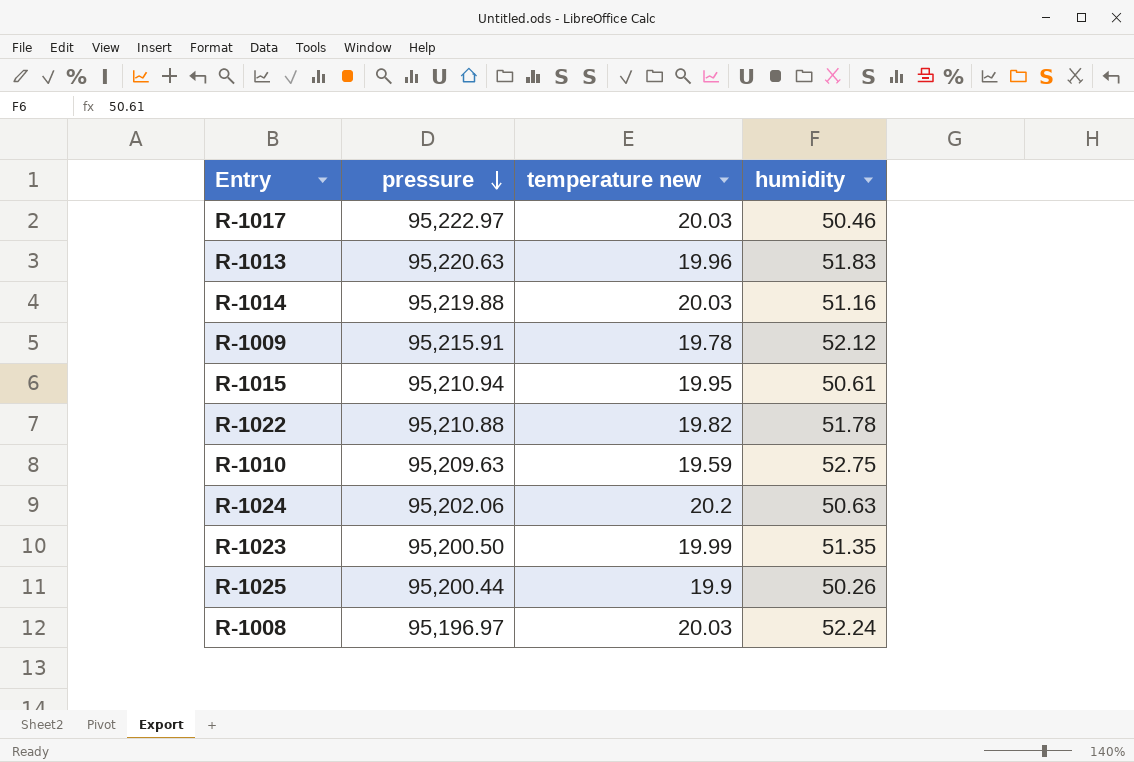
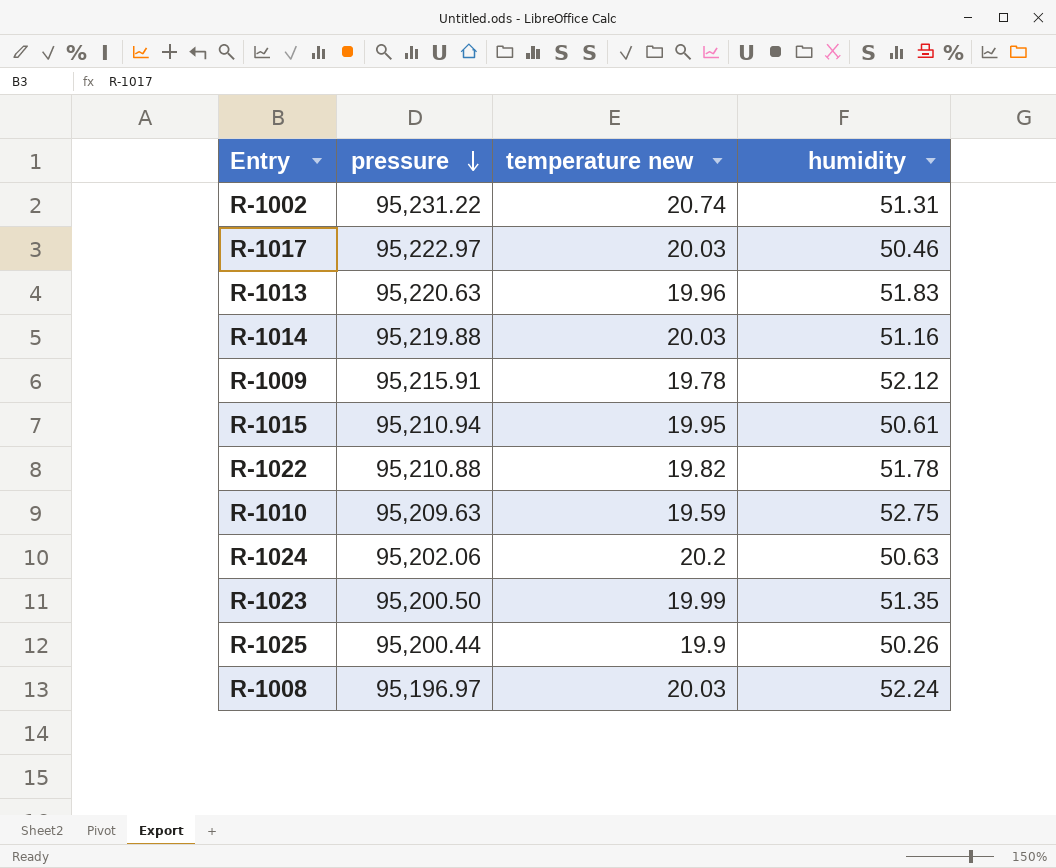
row R-1002: none -> 95,231.22 | 20.74 | 51.31

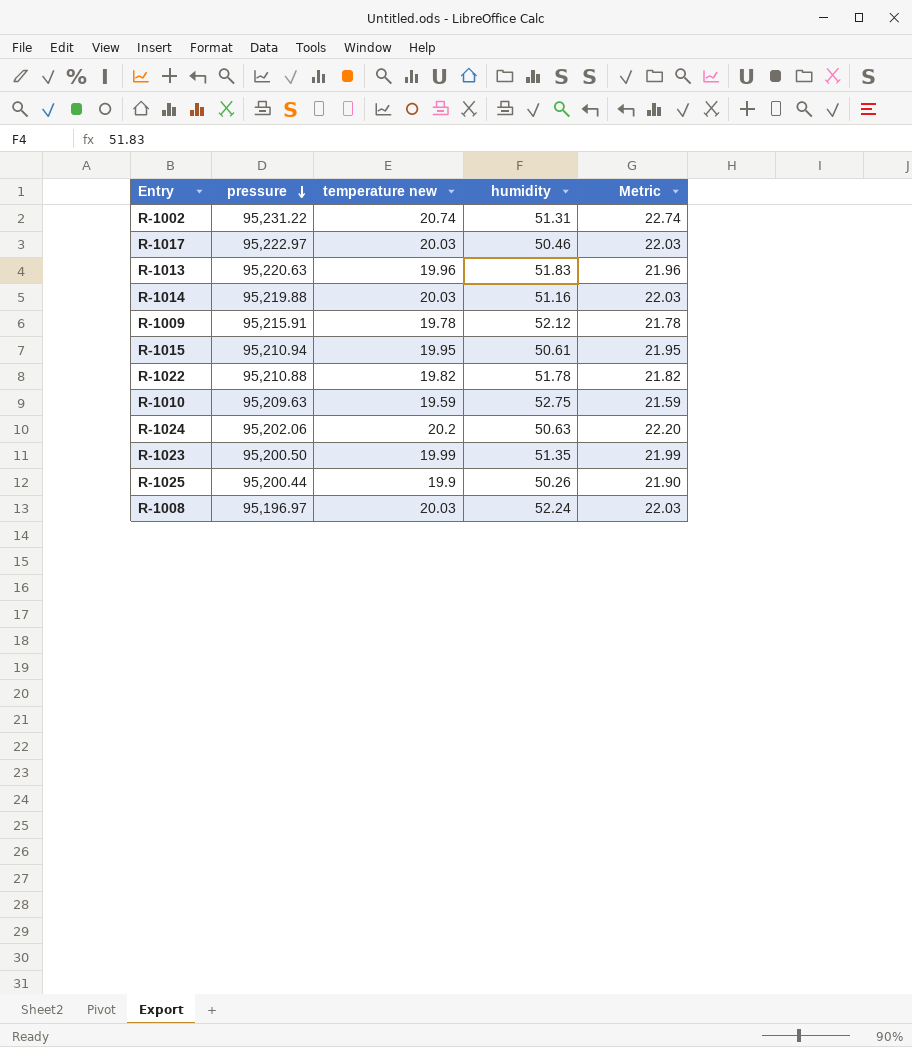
column Metric | formula: none -> [temperature new] + 2

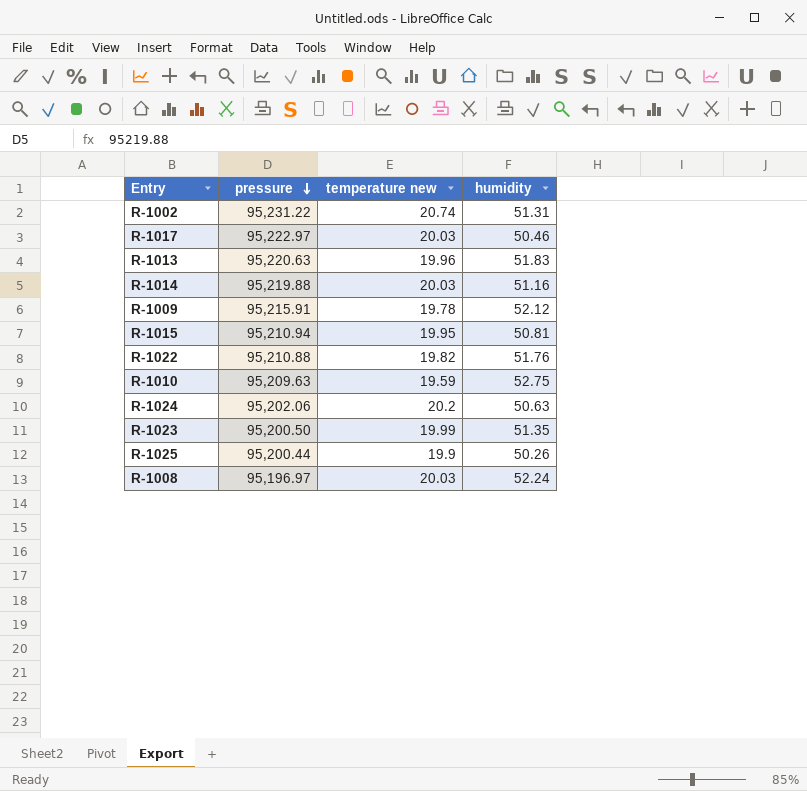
column Metric | formula: [temperature new] + 2 -> none
R-1015 | humidity: 50.61 -> 50.81
R-1022 | humidity: 51.78 -> 51.76

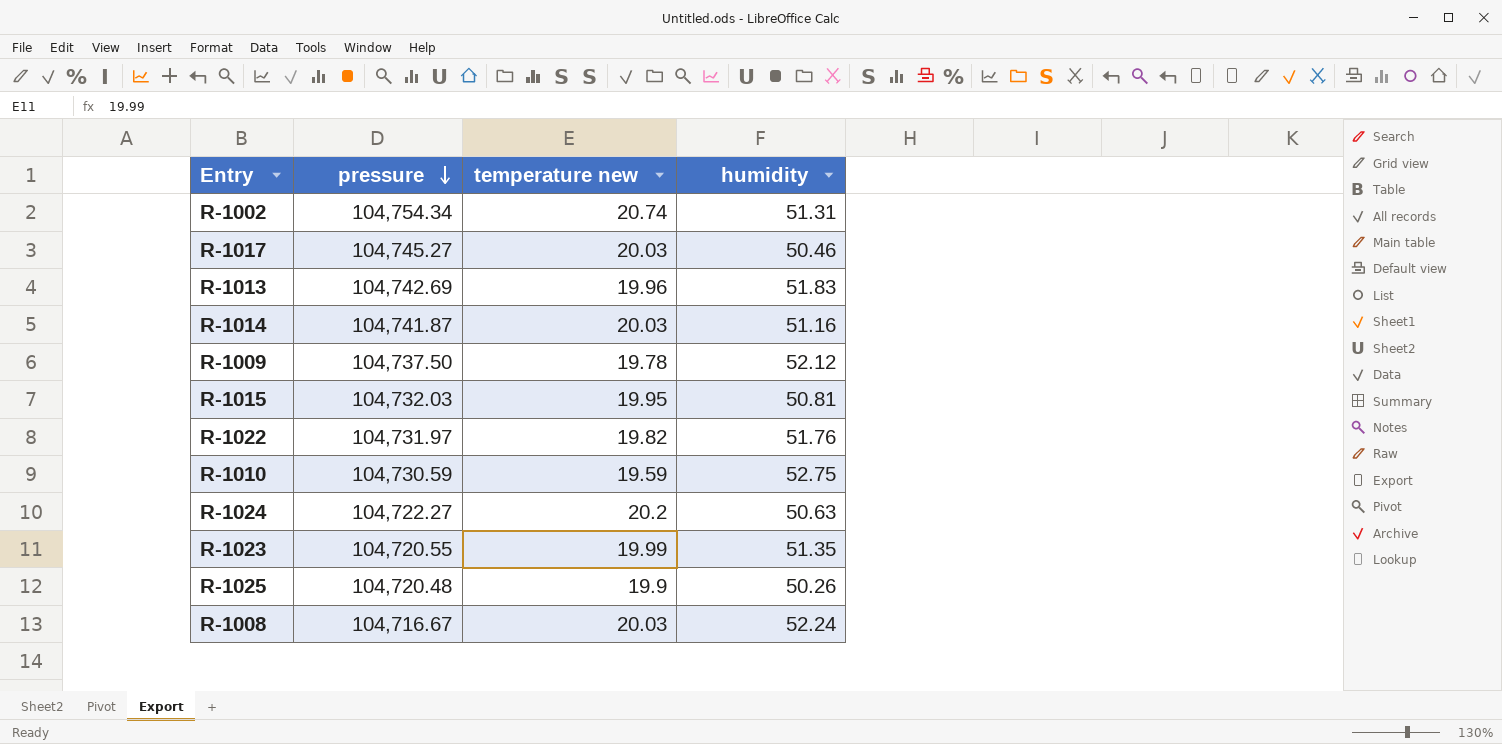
R-1002 | pressure: 95,231.22 -> 104,754.34
R-1017 | pressure: 95,222.97 -> 104,745.27
R-1013 | pressure: 95,220.63 -> 104,742.69
R-1014 | pressure: 95,219.88 -> 104,741.87
R-1009 | pressure: 95,215.91 -> 104,737.50
R-1015 | pressure: 95,210.94 -> 104,732.03
R-1022 | pressure: 95,210.88 -> 104,731.97
R-1010 | pressure: 95,209.63 -> 104,730.59
R-1024 | pressure: 95,202.06 -> 104,722.27
R-1023 | pressure: 95,200.50 -> 104,720.55
R-1025 | pressure: 95,200.44 -> 104,720.48
R-1008 | pressure: 95,196.97 -> 104,716.67

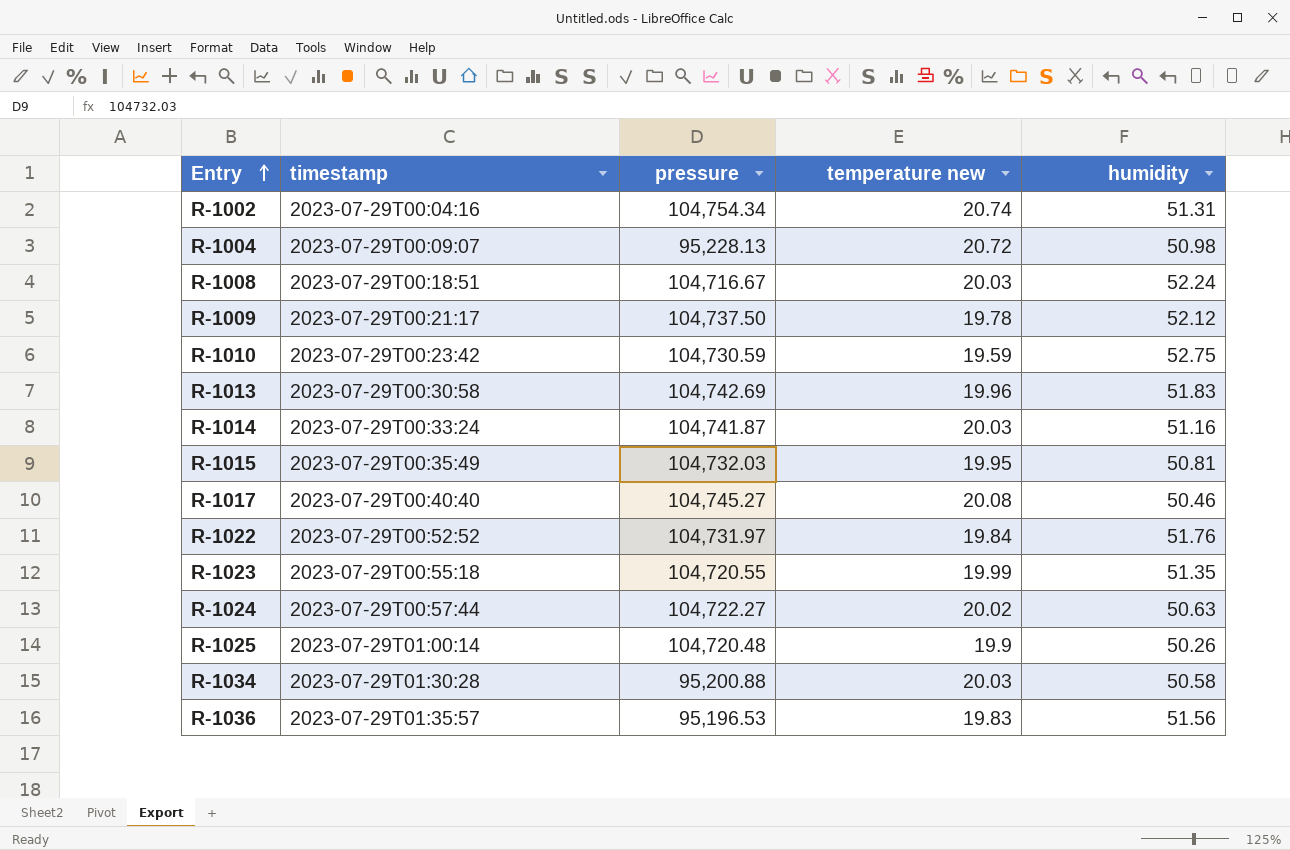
row order: pressure descending -> Entry ascending
column timestamp | position: none -> 2
row R-1004: none -> 2023-07-29T00:09:07 | 95,228.13 | 20.72 | 50.98
R-1017 | temperature new: 20.03 -> 20.08
R-1022 | temperature new: 19.82 -> 19.84
R-1024 | temperature new: 20.2 -> 20.02
row R-1034: none -> 2023-07-29T01:30:28 | 95,200.88 | 20.03 | 50.58
row R-1036: none -> 2023-07-29T01:35:57 | 95,196.53 | 19.83 | 51.56

